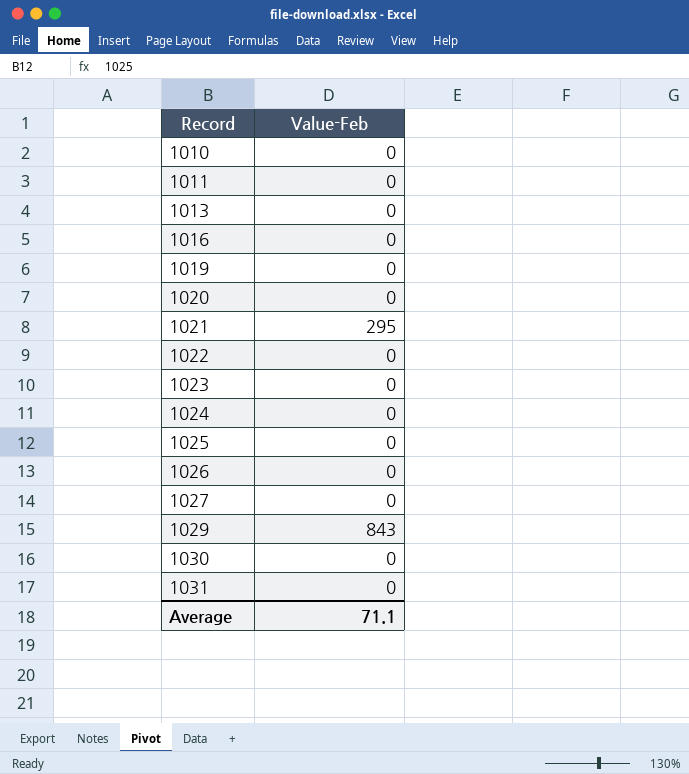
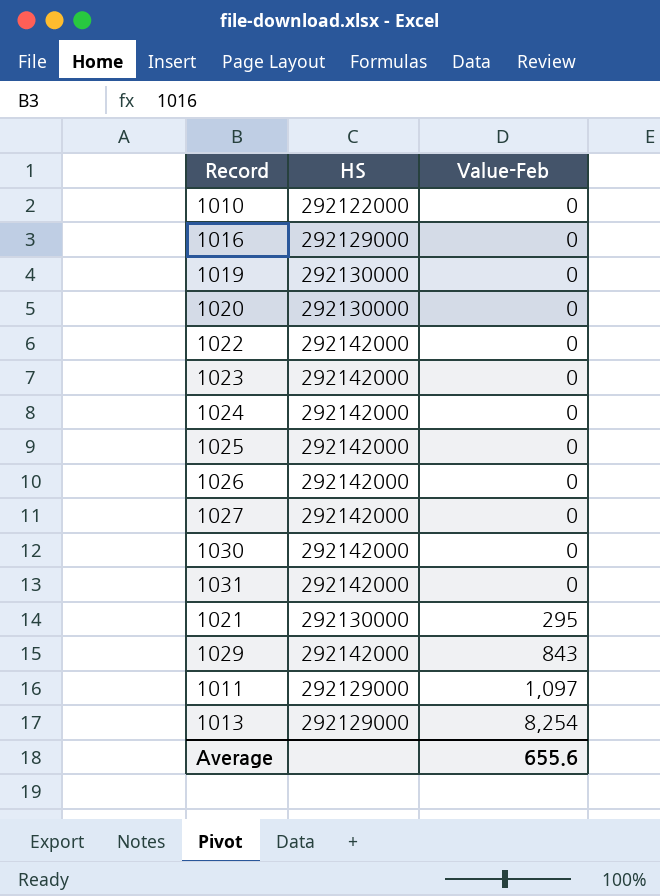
row order: Record ascending -> Value-Feb ascending
column HS | position: none -> 2
1011 | Value-Feb: 0 -> 1,097
1013 | Value-Feb: 0 -> 8,254
Average | Value-Feb: 71.1 -> 655.6

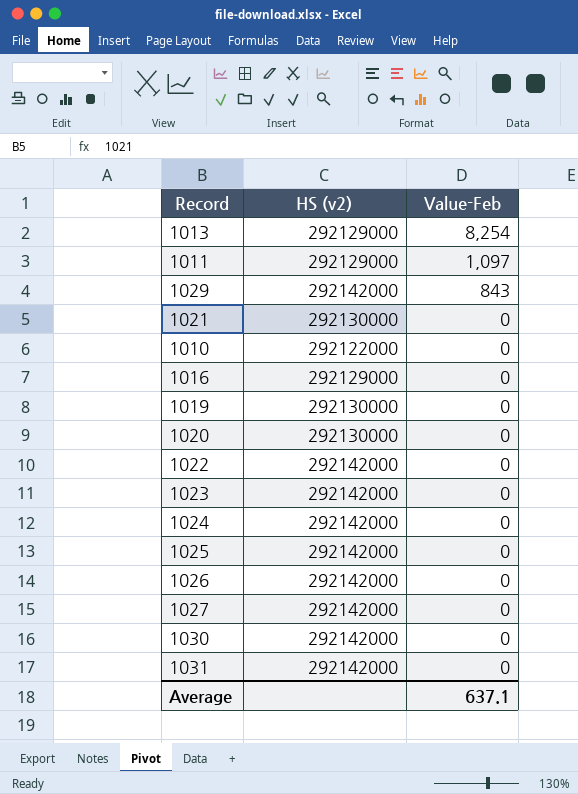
row order: Value-Feb ascending -> Value-Feb descending
column name: HS -> HS (v2)
1021 | Value-Feb: 295 -> 0
Average | Value-Feb: 655.6 -> 637.1

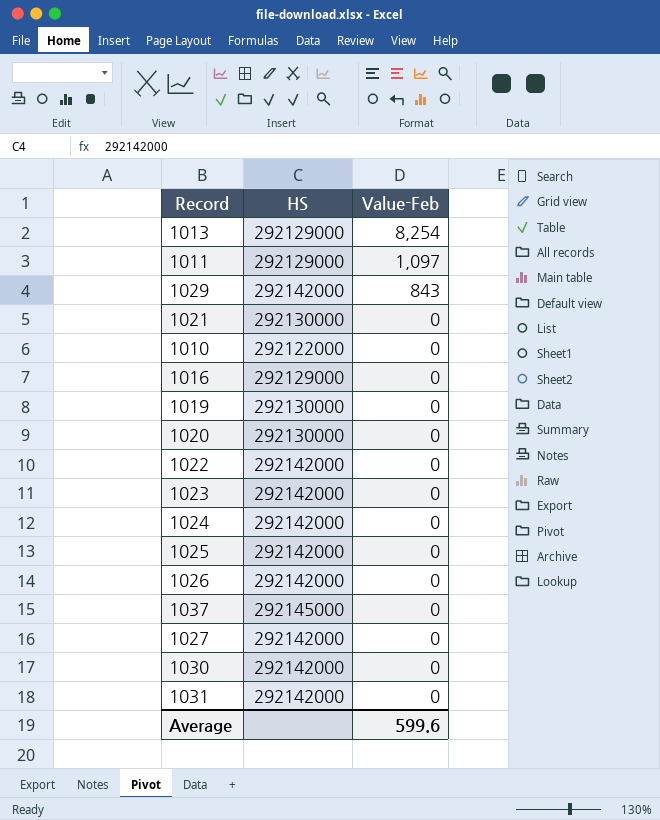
column name: HS (v2) -> HS
row 1037: none -> 292145000 | 0
Average | Value-Feb: 637.1 -> 599.6

